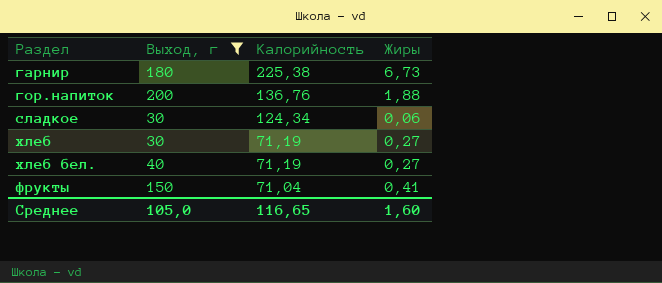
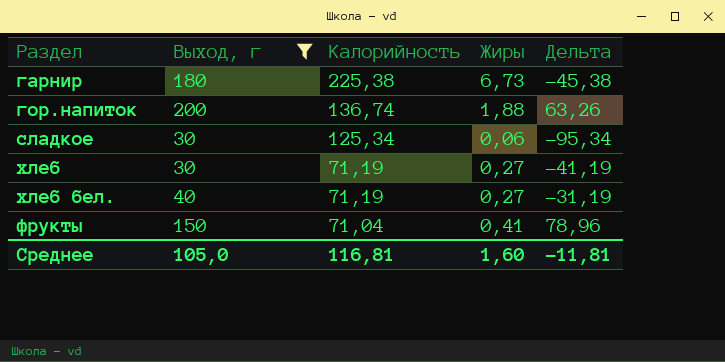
column Дельта | formula: none -> [Выход, г] - [Калорийность]
гор.напиток | Калорийность: 136,76 -> 136,74
сладкое | Калорийность: 124,34 -> 125,34
Среднее | Калорийность: 116,65 -> 116,81

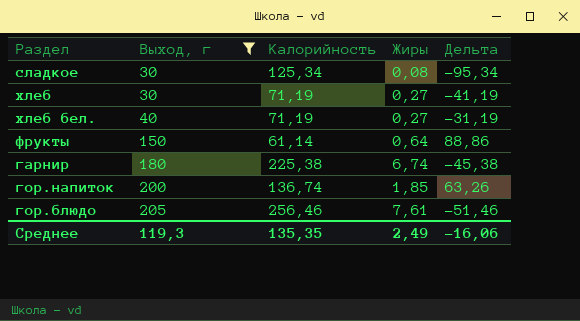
row order: Калорийность descending -> Выход, г ascending
сладкое | Жиры: 0,06 -> 0,08
фрукты | Калорийность: 71,04 -> 61,14
фрукты | Жиры: 0,41 -> 0,64
фрукты | Дельта: 78,96 -> 88,86
гарнир | Жиры: 6,73 -> 6,74
гор.напиток | Жиры: 1,88 -> 1,85
row гор.блюдо: none -> 205 | 256,46 | 7,61 | -51,46
Среднее | Выход, г: 105,0 -> 119,3
Среднее | Калорийность: 116,81 -> 135,35
Среднее | Жиры: 1,60 -> 2,49
Среднее | Дельта: -11,81 -> -16,06

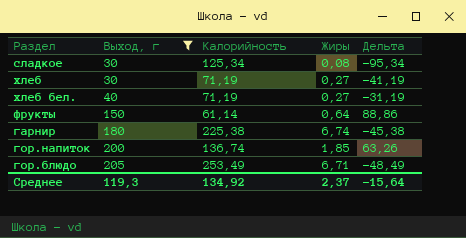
гор.блюдо | Калорийность: 256,46 -> 253,49
гор.блюдо | Жиры: 7,61 -> 6,71
гор.блюдо | Дельта: -51,46 -> -48,49
Среднее | Калорийность: 135,35 -> 134,92
Среднее | Жиры: 2,49 -> 2,37
Среднее | Дельта: -16,06 -> -15,64

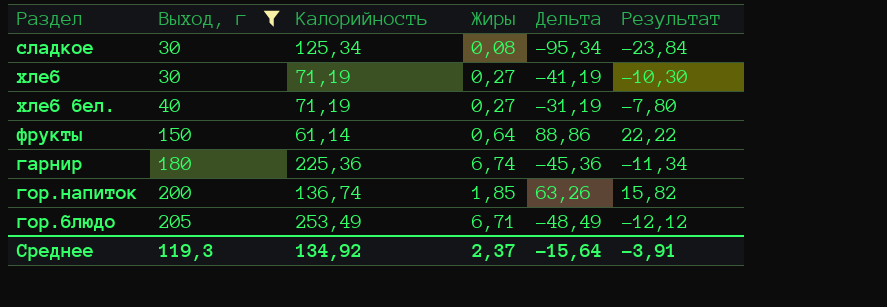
column Результат | formula: none -> [Дельта] * 0,25
гарнир | Калорийность: 225,38 -> 225,36
гарнир | Дельта: -45,38 -> -45,36

